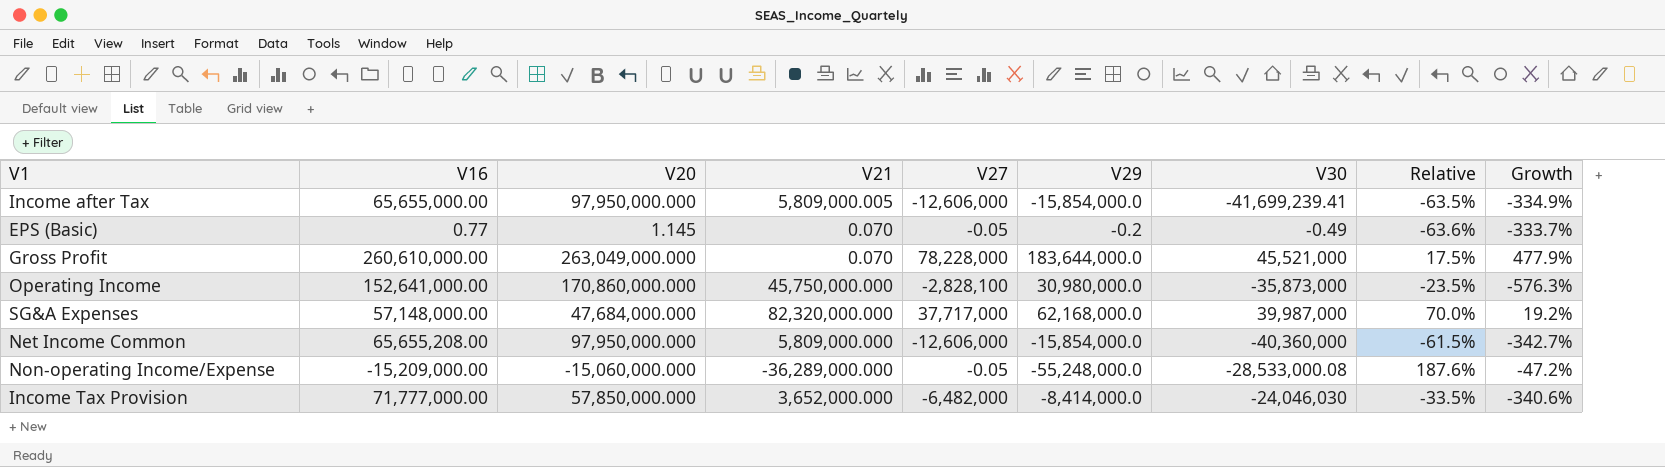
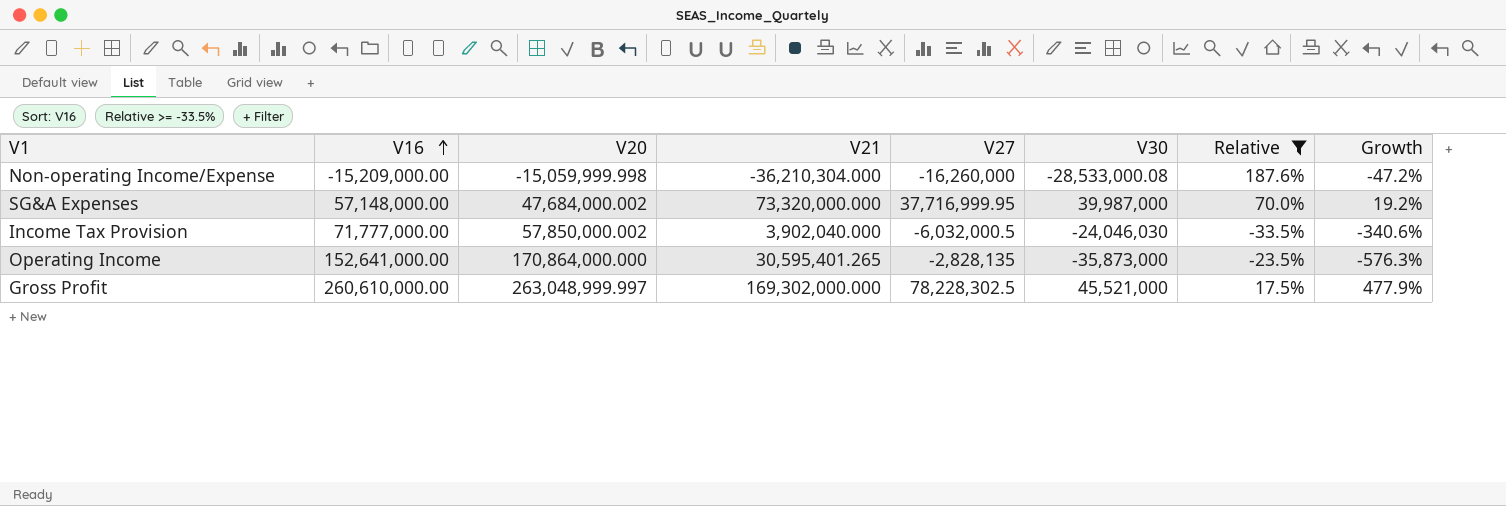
filter: none -> Relative >= -33.5%
row order: none -> V16 ascending
column V29 | position: 6 -> none
Non-operating Income/Expense | V20: -15,060,000.000 -> -15,059,999.998
Non-operating Income/Expense | V21: -36,289,000.000 -> -36,210,304.000
Non-operating Income/Expense | V27: -0.05 -> -16,260,000
SG&A Expenses | V20: 47,684,000.000 -> 47,684,000.002
SG&A Expenses | V21: 82,320,000.000 -> 73,320,000.000
SG&A Expenses | V27: 37,717,000 -> 37,716,999.95
Income Tax Provision | V20: 57,850,000.000 -> 57,850,000.002
Income Tax Provision | V21: 3,652,000.000 -> 3,902,040.000
Income Tax Provision | V27: -6,482,000 -> -6,032,000.5
Operating Income | V20: 170,860,000.000 -> 170,864,000.000
Operating Income | V21: 45,750,000.000 -> 30,595,401.265
Operating Income | V27: -2,828,100 -> -2,828,135
Gross Profit | V20: 263,049,000.000 -> 263,048,999.997
Gross Profit | V21: 0.070 -> 169,302,000.000
Gross Profit | V27: 78,228,000 -> 78,228,302.5

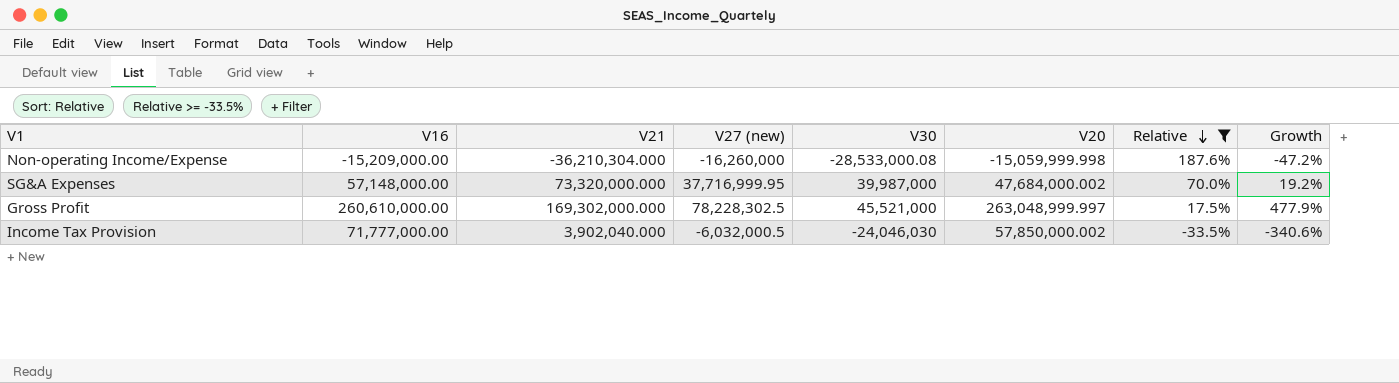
row order: V16 ascending -> Relative descending
column name: V27 -> V27 (new)
column V20 | position: 3 -> 6
row Operating Income: 152,641,000.00 | 170,864,000.000 | 30,595,401.265 | -2,828,135 | -35,873,000 | -23.5% | -576.3% -> none

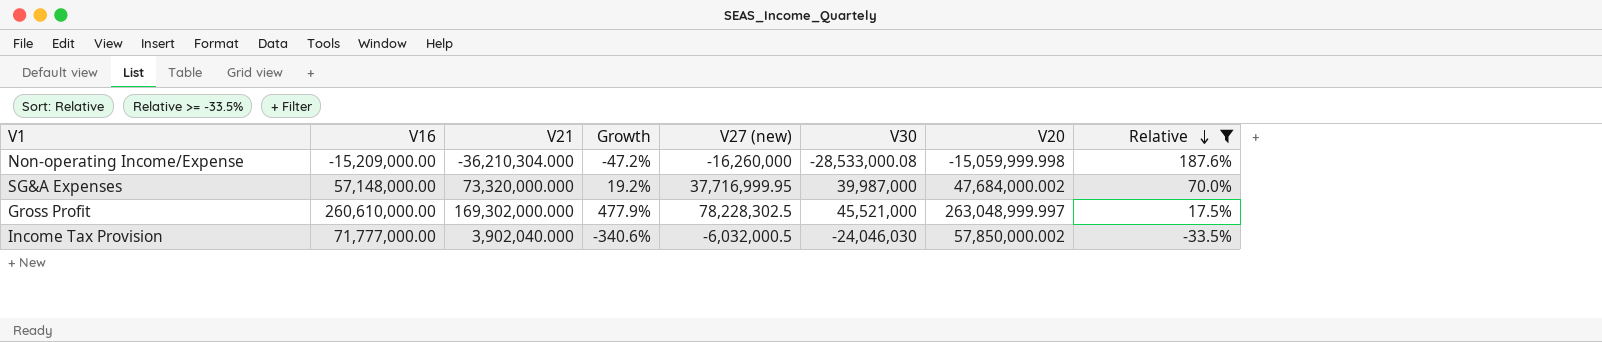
column Growth | position: 8 -> 4

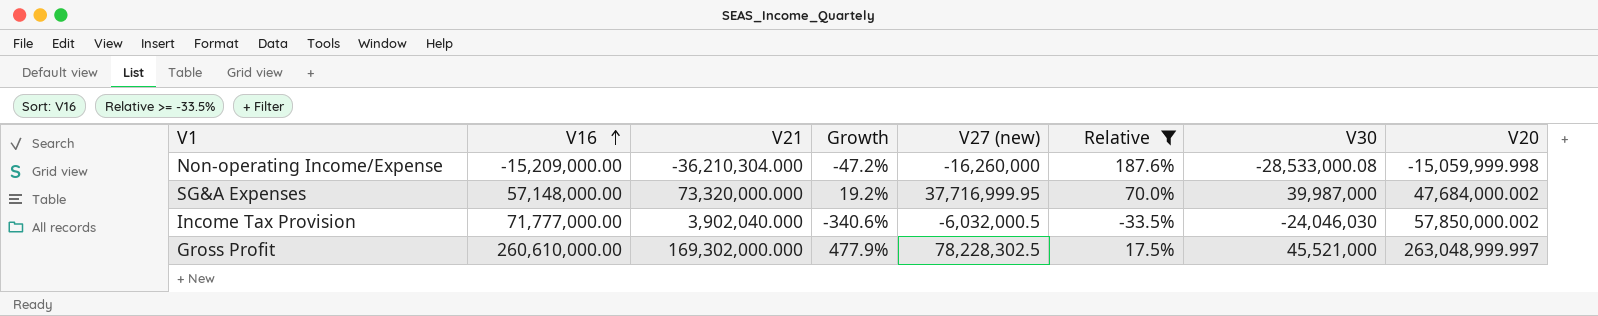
row order: Relative descending -> V16 ascending
column Relative | position: 8 -> 6

